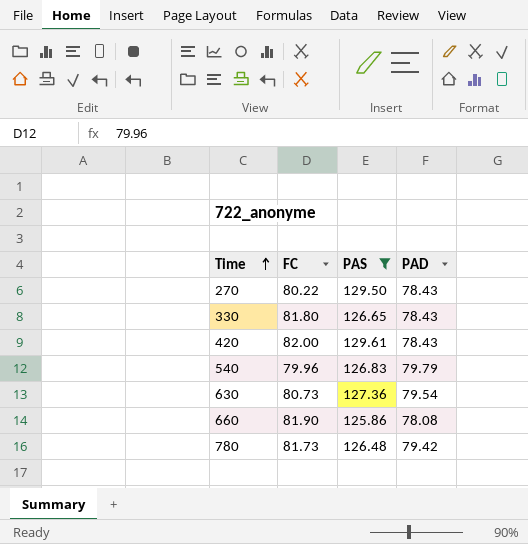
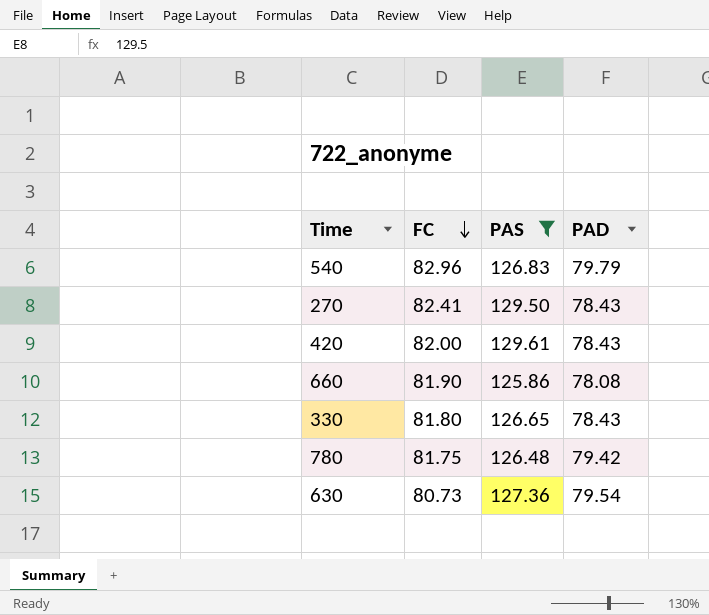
row order: Time ascending -> FC descending
540 | FC: 79.96 -> 82.96
270 | FC: 80.22 -> 82.41
780 | FC: 81.73 -> 81.75

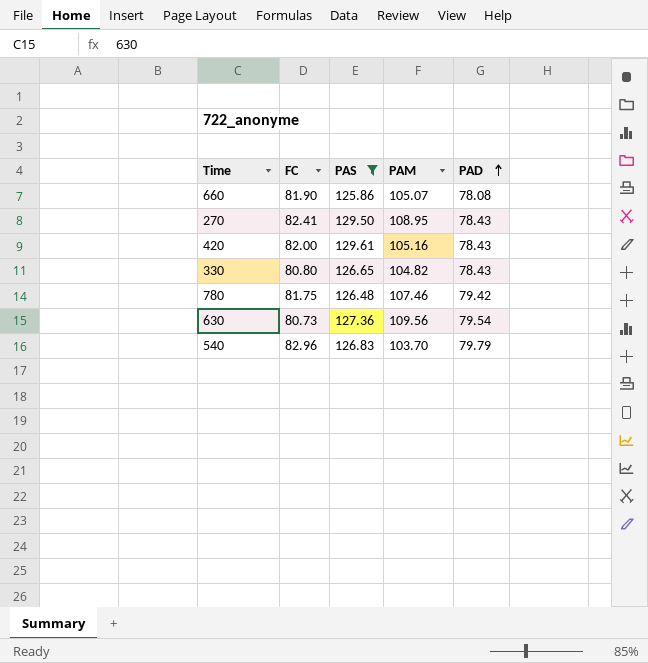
row order: FC descending -> PAD ascending
column PAM | position: none -> 4
330 | FC: 81.80 -> 80.80

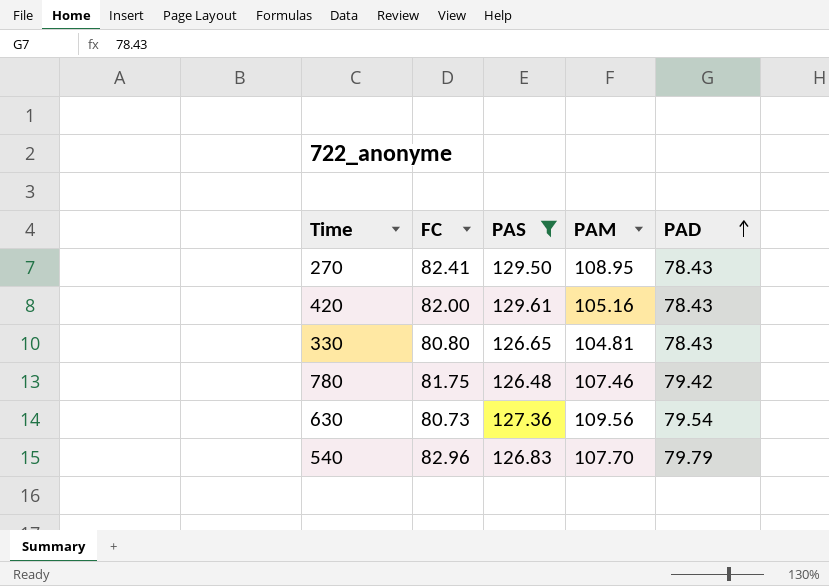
row 660: 81.90 | 125.86 | 105.07 | 78.08 -> none
330 | PAM: 104.82 -> 104.81
540 | PAM: 103.70 -> 107.70

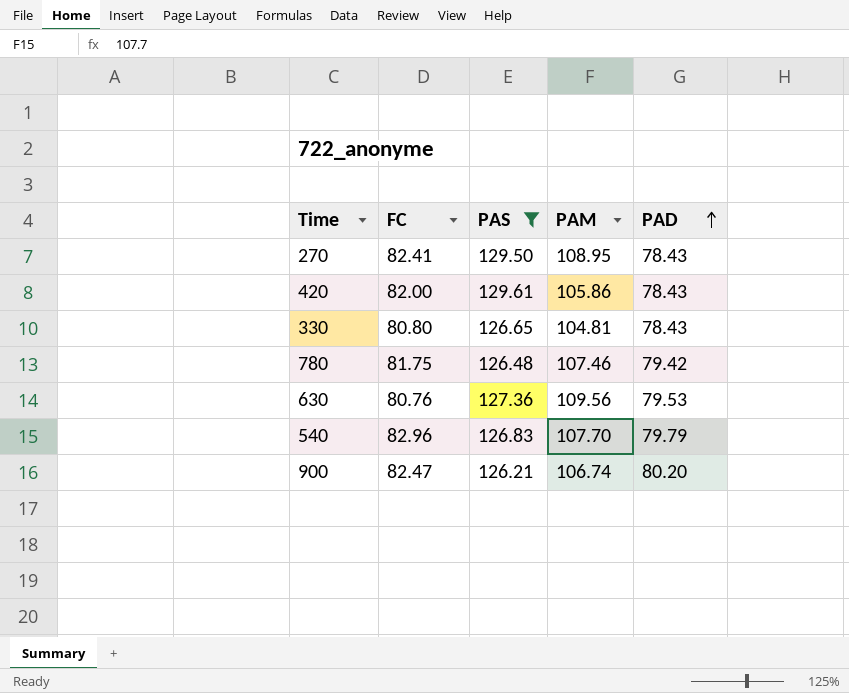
420 | PAM: 105.16 -> 105.86
630 | FC: 80.73 -> 80.76
630 | PAD: 79.54 -> 79.53
row 900: none -> 82.47 | 126.21 | 106.74 | 80.20

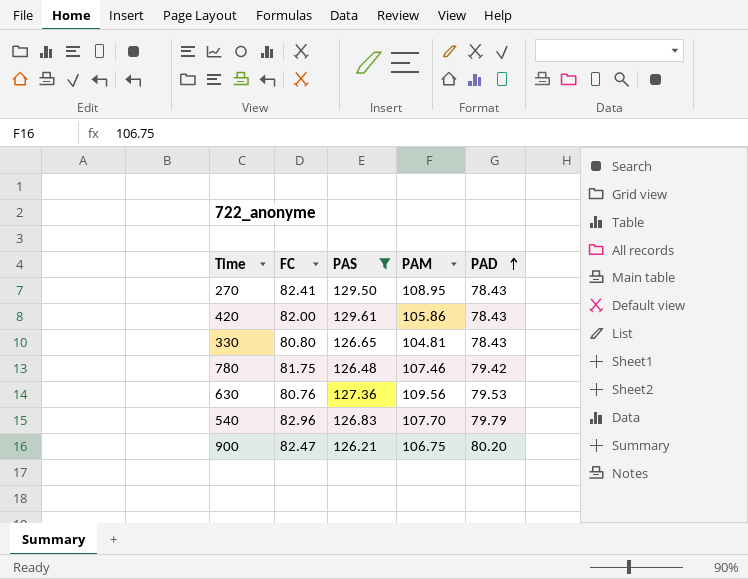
900 | PAM: 106.74 -> 106.75

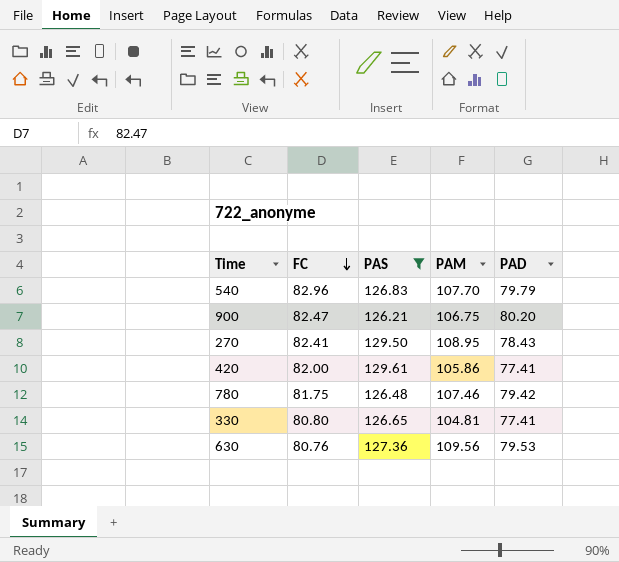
row order: PAD ascending -> FC descending
420 | PAD: 78.43 -> 77.41
330 | PAD: 78.43 -> 77.41

